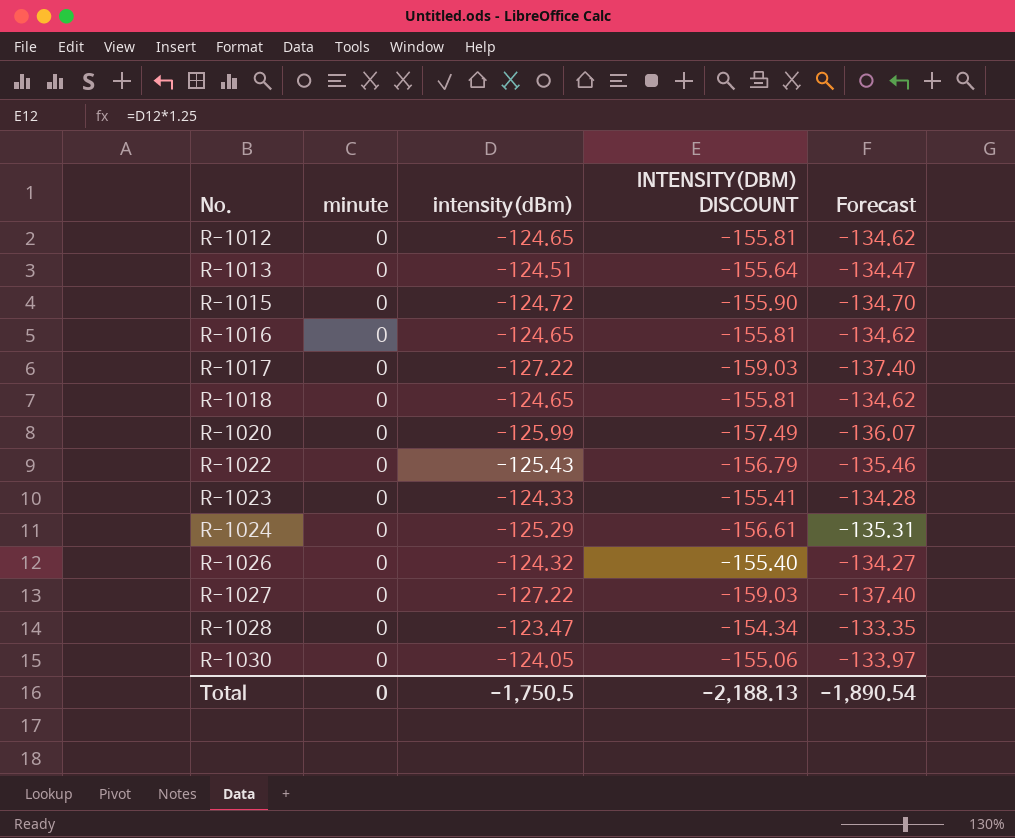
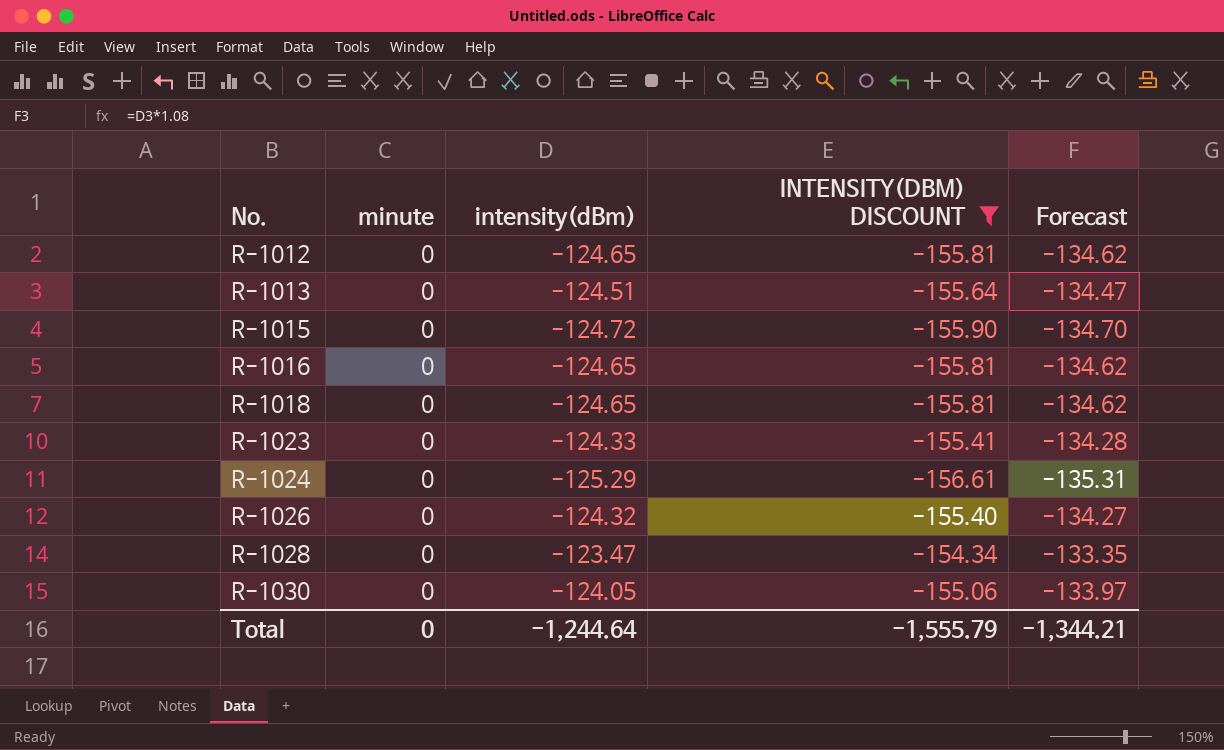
filter: none -> INTENSITY(DBM) DISCOUNT >= -156.61
Total | intensity(dBm): -1,750.5 -> -1,244.64
Total | INTENSITY(DBM) DISCOUNT: -2,188.13 -> -1,555.79
Total | Forecast: -1,890.54 -> -1,344.21

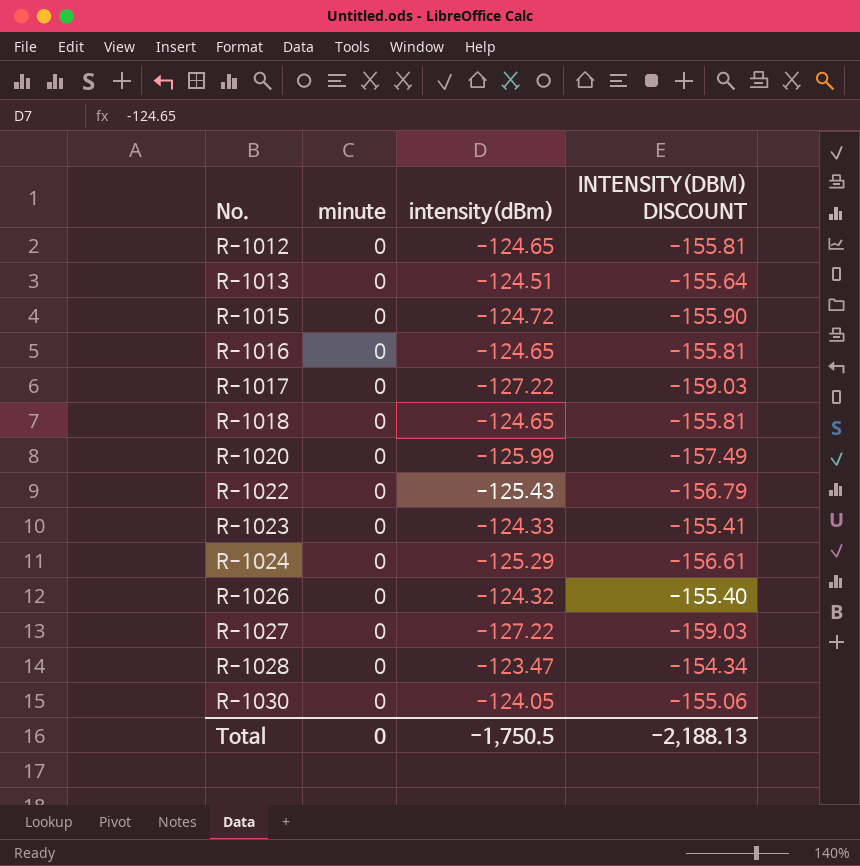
filter: INTENSITY(DBM) DISCOUNT >= -156.61 -> none
column Forecast | formula: [intensity(dBm)] * 1.08 -> none
Total | intensity(dBm): -1,244.64 -> -1,750.5
Total | INTENSITY(DBM) DISCOUNT: -1,555.79 -> -2,188.13

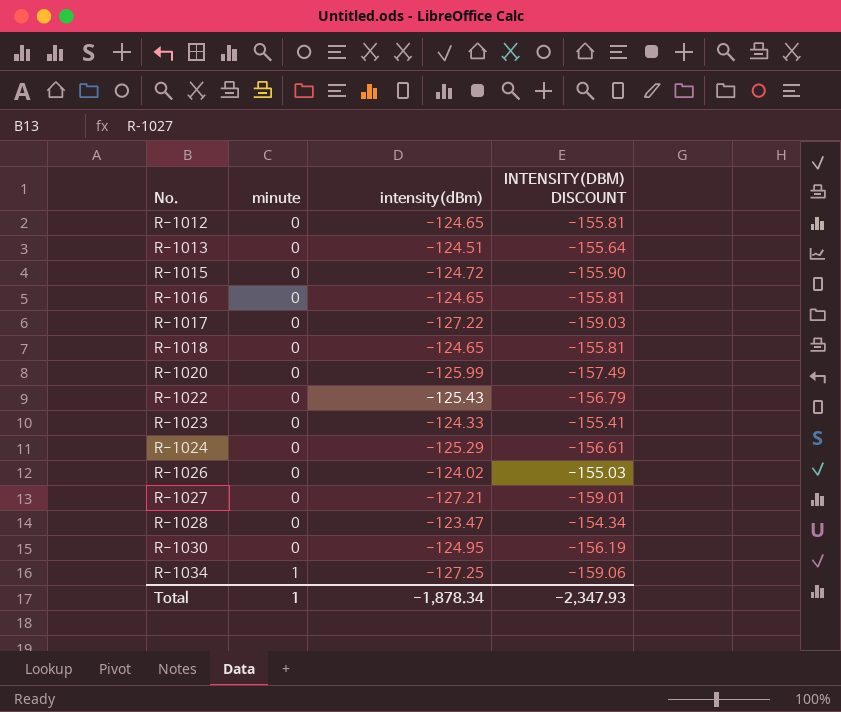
R-1026 | intensity(dBm): -124.32 -> -124.02
R-1026 | INTENSITY(DBM) DISCOUNT: -155.40 -> -155.03
R-1027 | intensity(dBm): -127.22 -> -127.21
R-1027 | INTENSITY(DBM) DISCOUNT: -159.03 -> -159.01
R-1030 | intensity(dBm): -124.05 -> -124.95
R-1030 | INTENSITY(DBM) DISCOUNT: -155.06 -> -156.19
row R-1034: none -> 1 | -127.25 | -159.06
Total | minute: 0 -> 1
Total | intensity(dBm): -1,750.5 -> -1,878.34
Total | INTENSITY(DBM) DISCOUNT: -2,188.13 -> -2,347.93

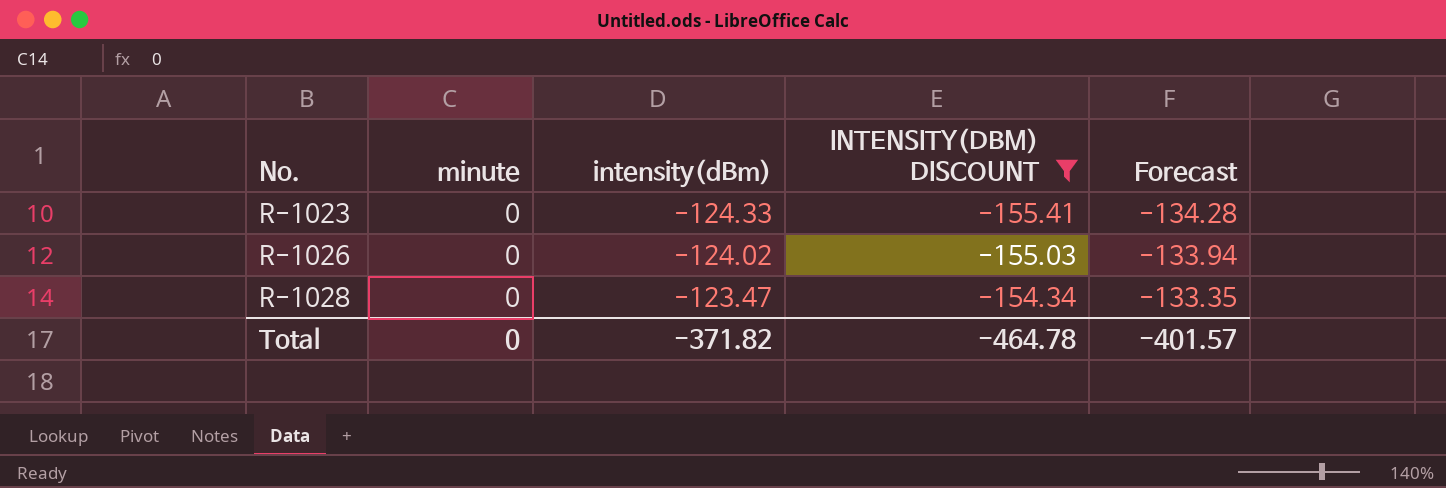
filter: none -> INTENSITY(DBM) DISCOUNT >= -155.41
column Forecast | formula: none -> [intensity(dBm)] * 1.08
Total | minute: 1 -> 0
Total | intensity(dBm): -1,878.34 -> -371.82
Total | INTENSITY(DBM) DISCOUNT: -2,347.93 -> -464.78

